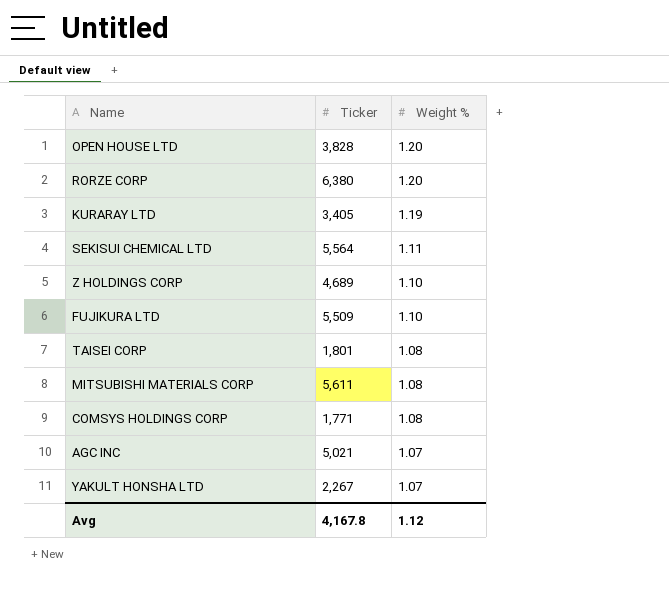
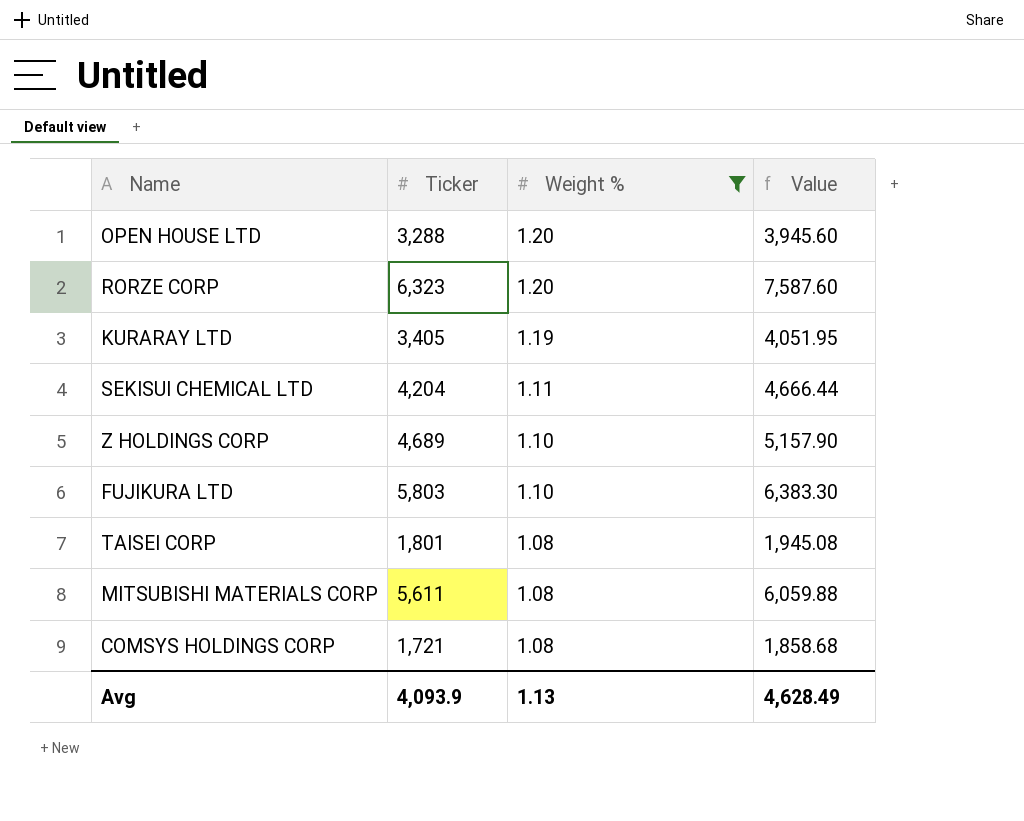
filter: none -> Weight % != 1.07
column Value | formula: none -> [Ticker] * [Weight %]
OPEN HOUSE LTD | Ticker: 3,828 -> 3,288
RORZE CORP | Ticker: 6,380 -> 6,323
SEKISUI CHEMICAL LTD | Ticker: 5,564 -> 4,204
FUJIKURA LTD | Ticker: 5,509 -> 5,803
COMSYS HOLDINGS CORP | Ticker: 1,771 -> 1,721
Avg | Ticker: 4,167.8 -> 4,093.9
Avg | Weight %: 1.12 -> 1.13

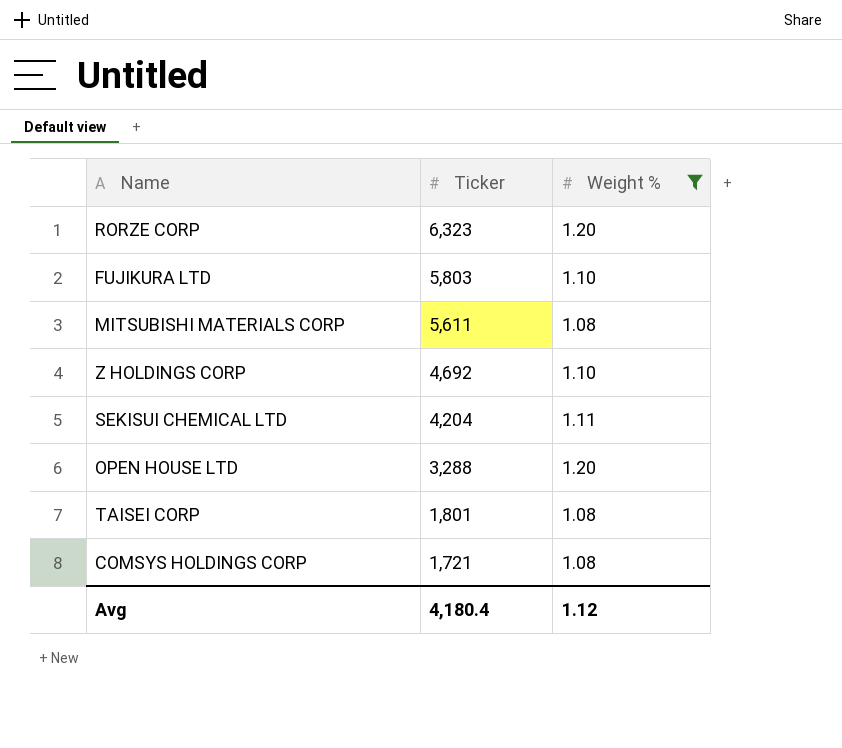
row order: Weight % descending -> Ticker descending
column Value | formula: [Ticker] * [Weight %] -> none
row KURARAY LTD: 3,405 | 1.19 | 4,051.95 -> none
Z HOLDINGS CORP | Ticker: 4,689 -> 4,692
Avg | Ticker: 4,093.9 -> 4,180.4
Avg | Weight %: 1.13 -> 1.12

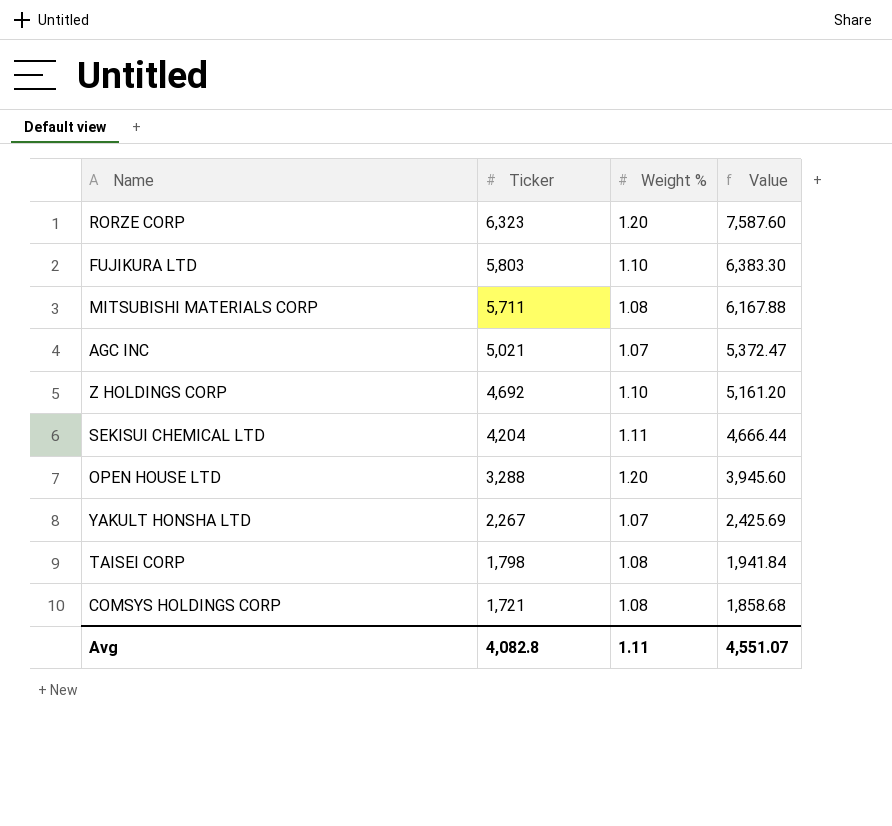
filter: Weight % != 1.07 -> none
column Value | formula: none -> [Ticker] * [Weight %]
MITSUBISHI MATERIALS CORP | Ticker: 5,611 -> 5,711
TAISEI CORP | Ticker: 1,801 -> 1,798
Avg | Ticker: 4,180.4 -> 4,082.8
Avg | Weight %: 1.12 -> 1.11

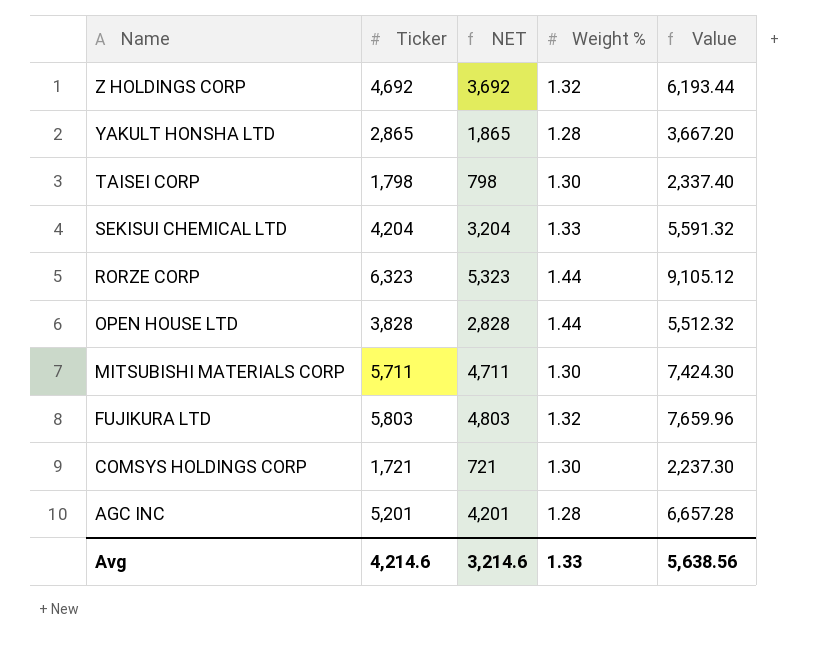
row order: Ticker descending -> Name descending
column NET | formula: none -> [Ticker] - 1000
Z HOLDINGS CORP | Weight %: 1.10 -> 1.32
Z HOLDINGS CORP | Value: 5,161.20 -> 6,193.44
YAKULT HONSHA LTD | Ticker: 2,267 -> 2,865
YAKULT HONSHA LTD | Weight %: 1.07 -> 1.28
YAKULT HONSHA LTD | Value: 2,425.69 -> 3,667.20
TAISEI CORP | Weight %: 1.08 -> 1.30
TAISEI CORP | Value: 1,941.84 -> 2,337.40
SEKISUI CHEMICAL LTD | Weight %: 1.11 -> 1.33
SEKISUI CHEMICAL LTD | Value: 4,666.44 -> 5,591.32
RORZE CORP | Weight %: 1.20 -> 1.44
RORZE CORP | Value: 7,587.60 -> 9,105.12
OPEN HOUSE LTD | Ticker: 3,288 -> 3,828
OPEN HOUSE LTD | Weight %: 1.20 -> 1.44
OPEN HOUSE LTD | Value: 3,945.60 -> 5,512.32
MITSUBISHI MATERIALS CORP | Weight %: 1.08 -> 1.30
MITSUBISHI MATERIALS CORP | Value: 6,167.88 -> 7,424.30
FUJIKURA LTD | Weight %: 1.10 -> 1.32
FUJIKURA LTD | Value: 6,383.30 -> 7,659.96
COMSYS HOLDINGS CORP | Weight %: 1.08 -> 1.30
COMSYS HOLDINGS CORP | Value: 1,858.68 -> 2,237.30
AGC INC | Ticker: 5,021 -> 5,201
AGC INC | Weight %: 1.07 -> 1.28
AGC INC | Value: 5,372.47 -> 6,657.28
Avg | Ticker: 4,082.8 -> 4,214.6
Avg | Weight %: 1.11 -> 1.33
Avg | Value: 4,551.07 -> 5,638.56

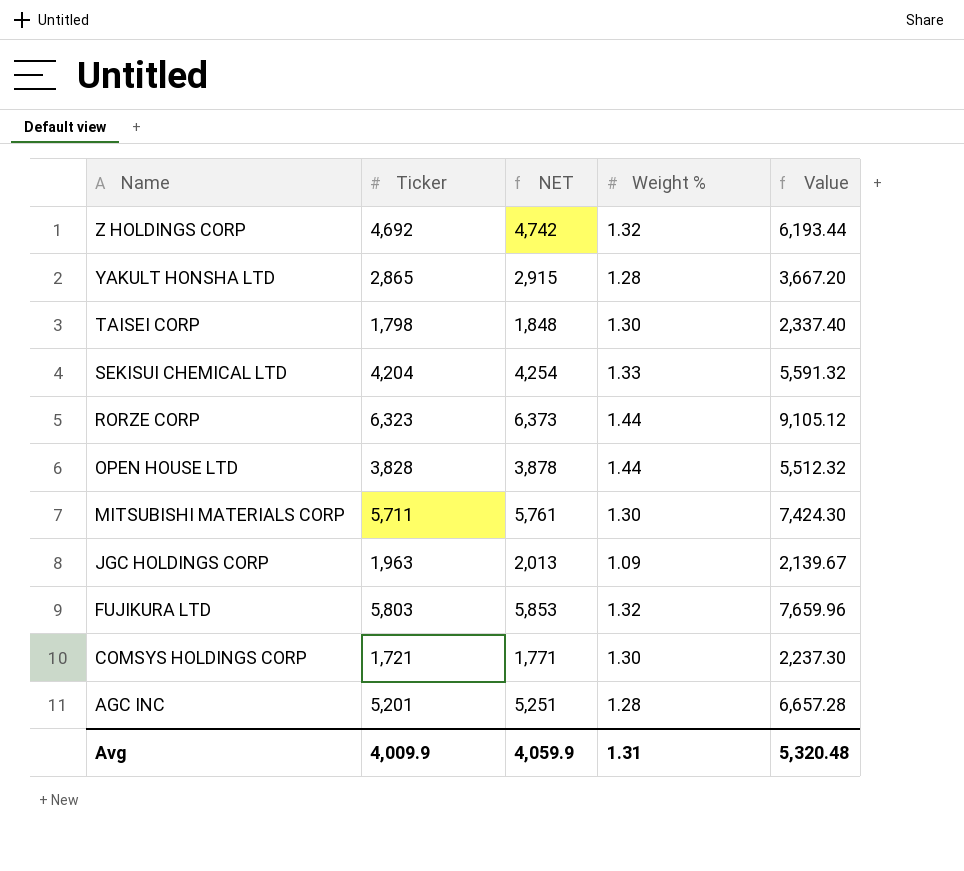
column NET | formula: [Ticker] - 1000 -> [Ticker] + 50
row JGC HOLDINGS CORP: none -> 1,963 | 2,013 | 1.09 | 2,139.67
Avg | Ticker: 4,214.6 -> 4,009.9
Avg | NET: 3,214.6 -> 4,059.9
Avg | Weight %: 1.33 -> 1.31
Avg | Value: 5,638.56 -> 5,320.48

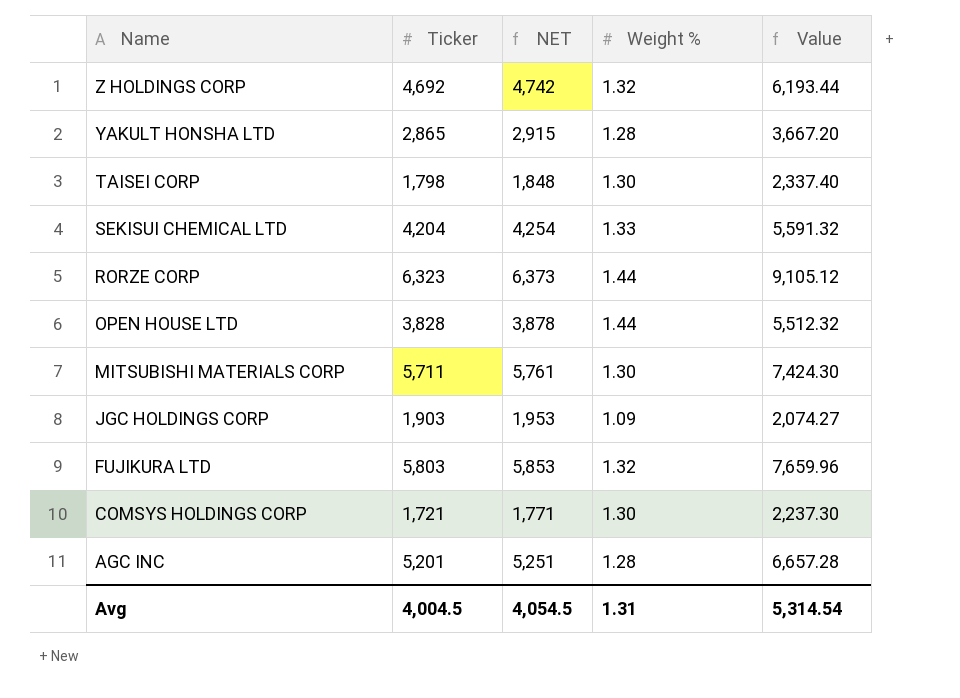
JGC HOLDINGS CORP | Ticker: 1,963 -> 1,903
JGC HOLDINGS CORP | NET: 2,013 -> 1,953
JGC HOLDINGS CORP | Value: 2,139.67 -> 2,074.27
Avg | Ticker: 4,009.9 -> 4,004.5
Avg | NET: 4,059.9 -> 4,054.5
Avg | Value: 5,320.48 -> 5,314.54

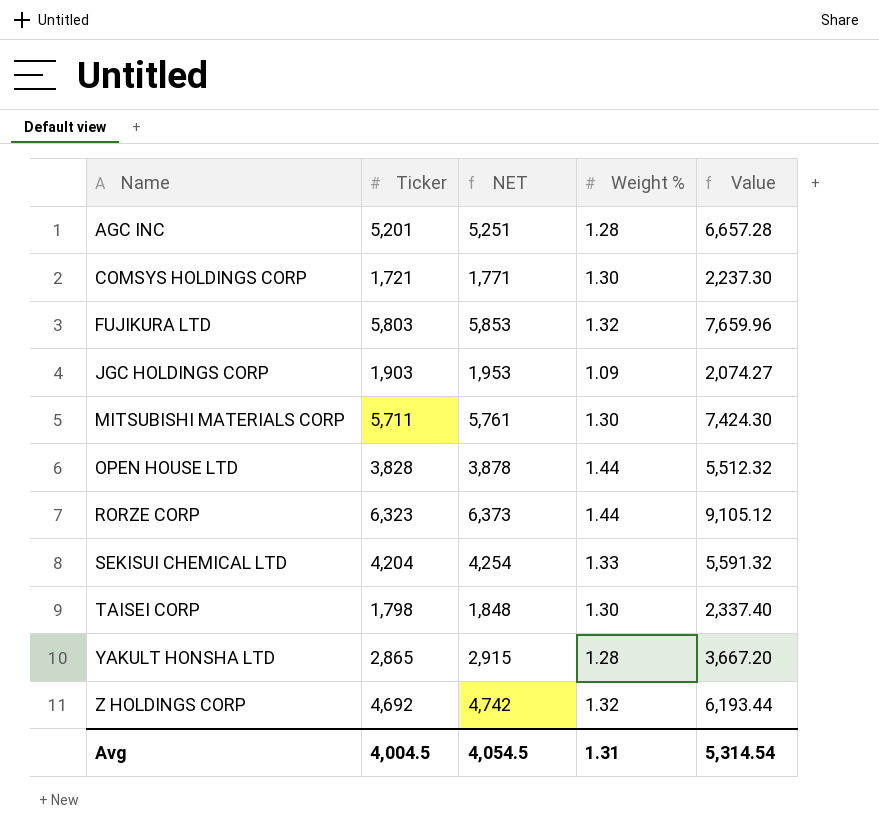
row order: Name descending -> Name ascending

